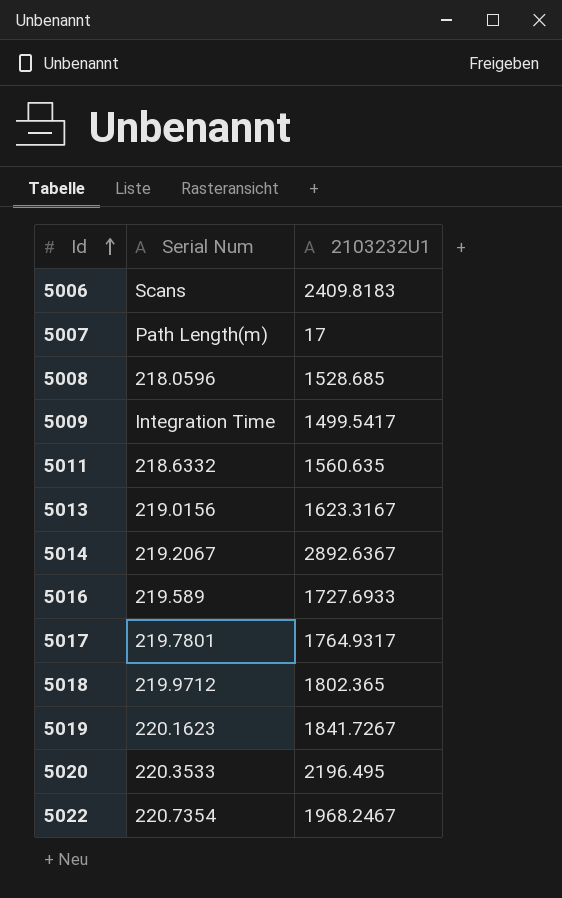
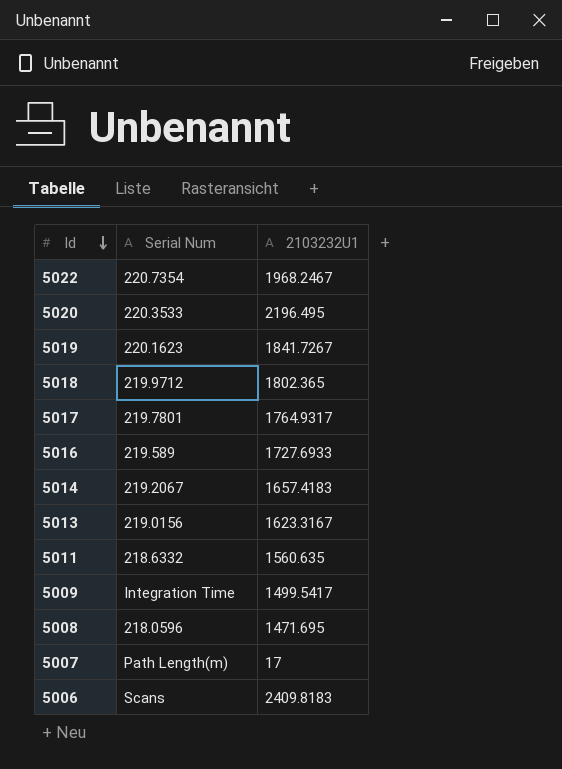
row order: Id ascending -> Id descending
5014 | 2103232U1: 2892.6367 -> 1657.4183
5008 | 2103232U1: 1528.685 -> 1471.695

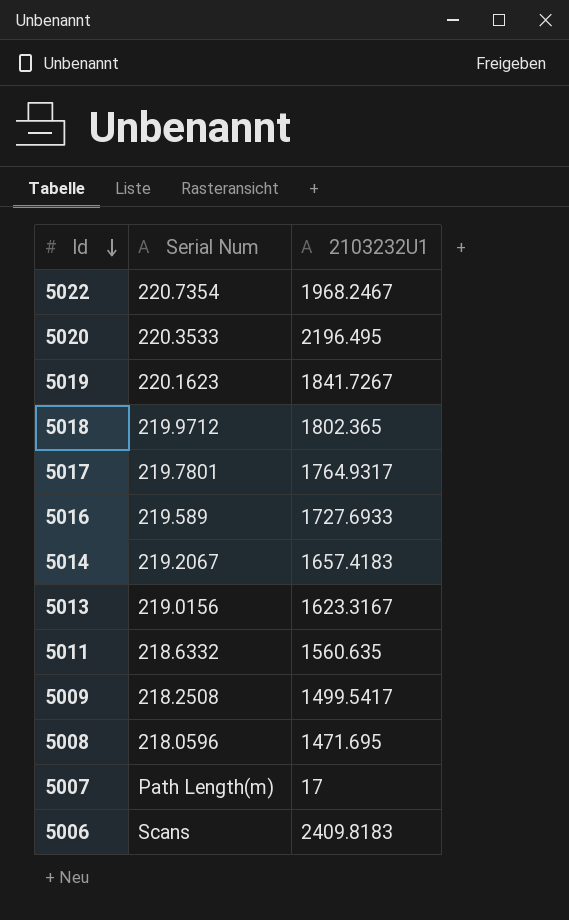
5009 | Serial Num: Integration Time -> 218.2508

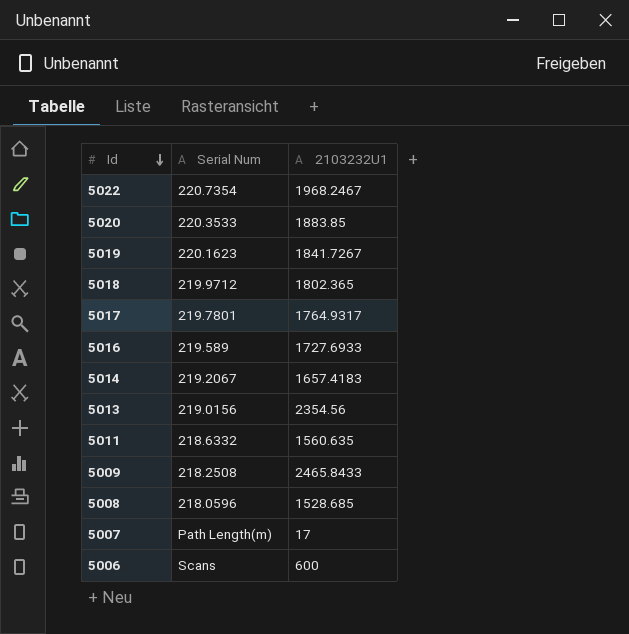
5020 | 2103232U1: 2196.495 -> 1883.85
5013 | 2103232U1: 1623.3167 -> 2354.56
5009 | 2103232U1: 1499.5417 -> 2465.8433
5008 | 2103232U1: 1471.695 -> 1528.685
5006 | 2103232U1: 2409.8183 -> 600

